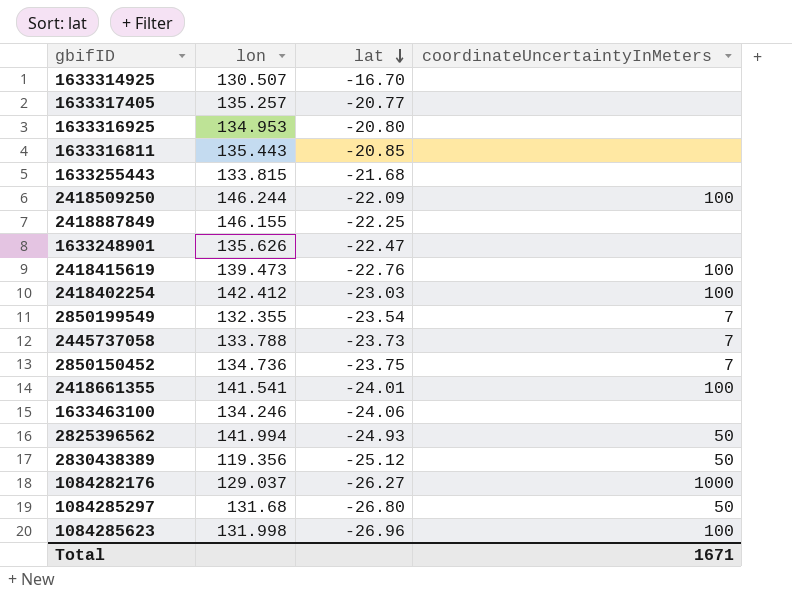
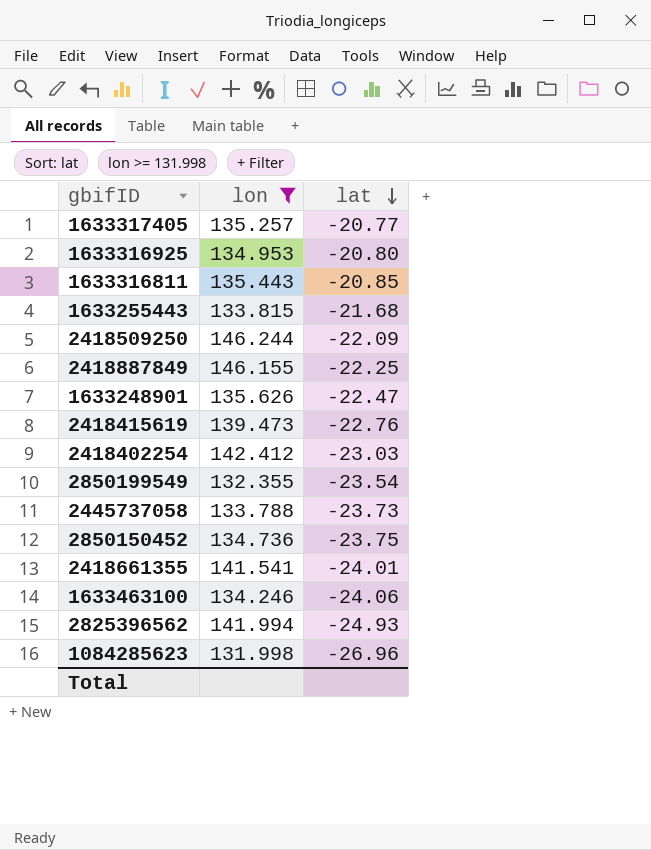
filter: none -> lon >= 131.998
column coordinateUncertaintyInMeters | position: 4 -> none

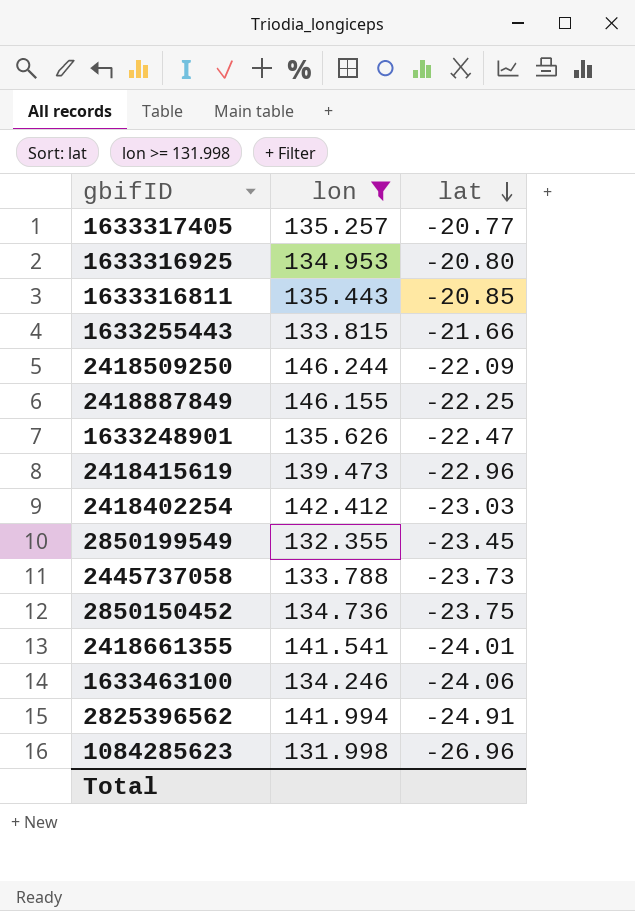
1633255443 | lat: -21.68 -> -21.66
2418415619 | lat: -22.76 -> -22.96
2850199549 | lat: -23.54 -> -23.45
2825396562 | lat: -24.93 -> -24.91

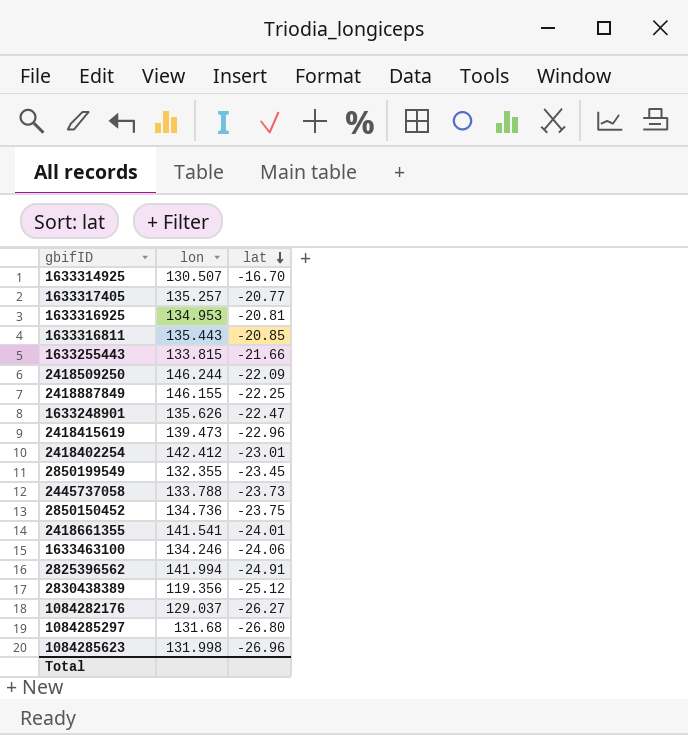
filter: lon >= 131.998 -> none
1633316925 | lat: -20.80 -> -20.81
2418402254 | lat: -23.03 -> -23.01

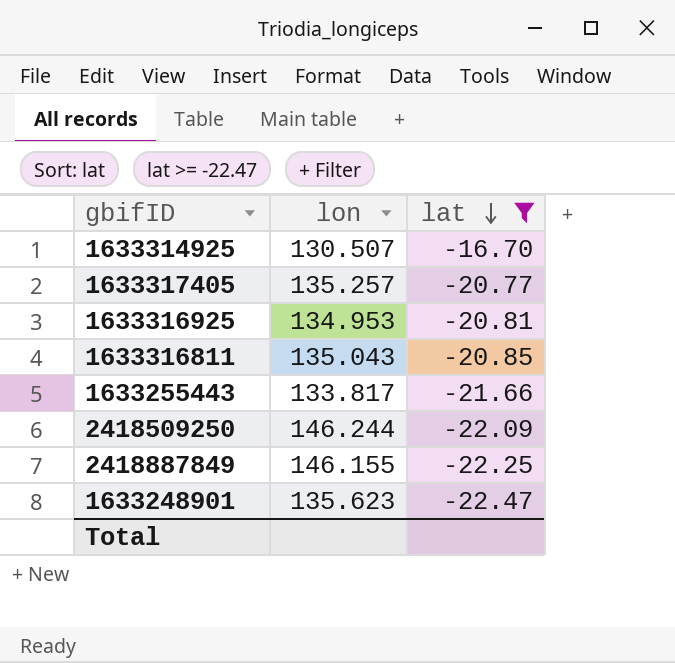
filter: none -> lat >= -22.47
1633316811 | lon: 135.443 -> 135.043
1633255443 | lon: 133.815 -> 133.817
1633248901 | lon: 135.626 -> 135.623

